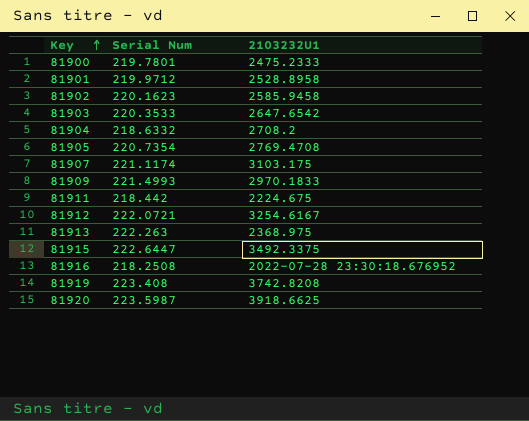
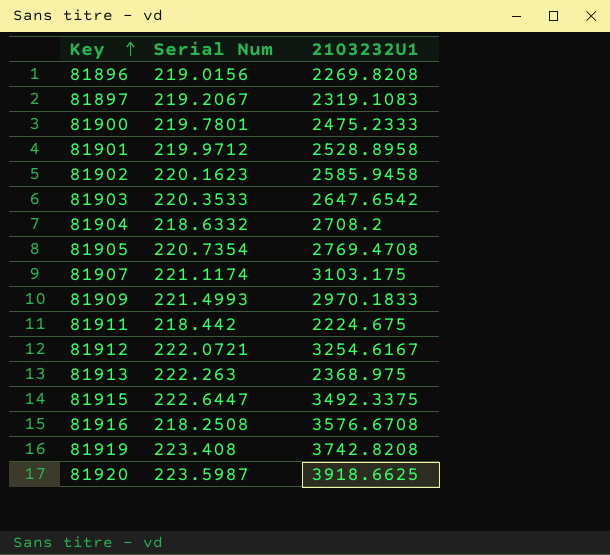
row 81896: none -> 219.0156 | 2269.8208
row 81897: none -> 219.2067 | 2319.1083
81916 | 2103232U1: 2022-07-28 23:30:18.676952 -> 3576.6708

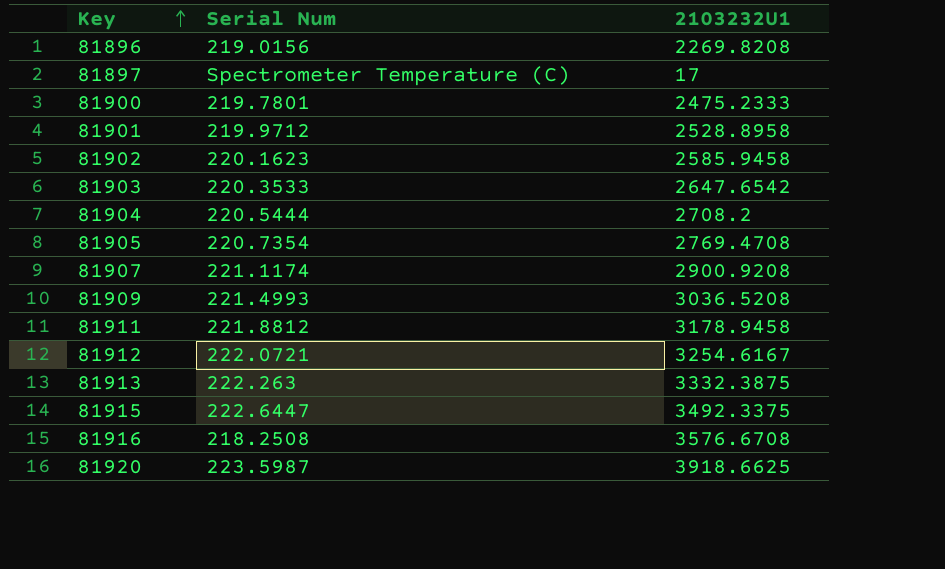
row 81919: 223.408 | 3742.8208 -> none
81897 | Serial Num: 219.2067 -> Spectrometer Temperature (C)
81897 | 2103232U1: 2319.1083 -> 17
81904 | Serial Num: 218.6332 -> 220.5444
81907 | 2103232U1: 3103.175 -> 2900.9208
81909 | 2103232U1: 2970.1833 -> 3036.5208
81911 | Serial Num: 218.442 -> 221.8812
81911 | 2103232U1: 2224.675 -> 3178.9458
81913 | 2103232U1: 2368.975 -> 3332.3875

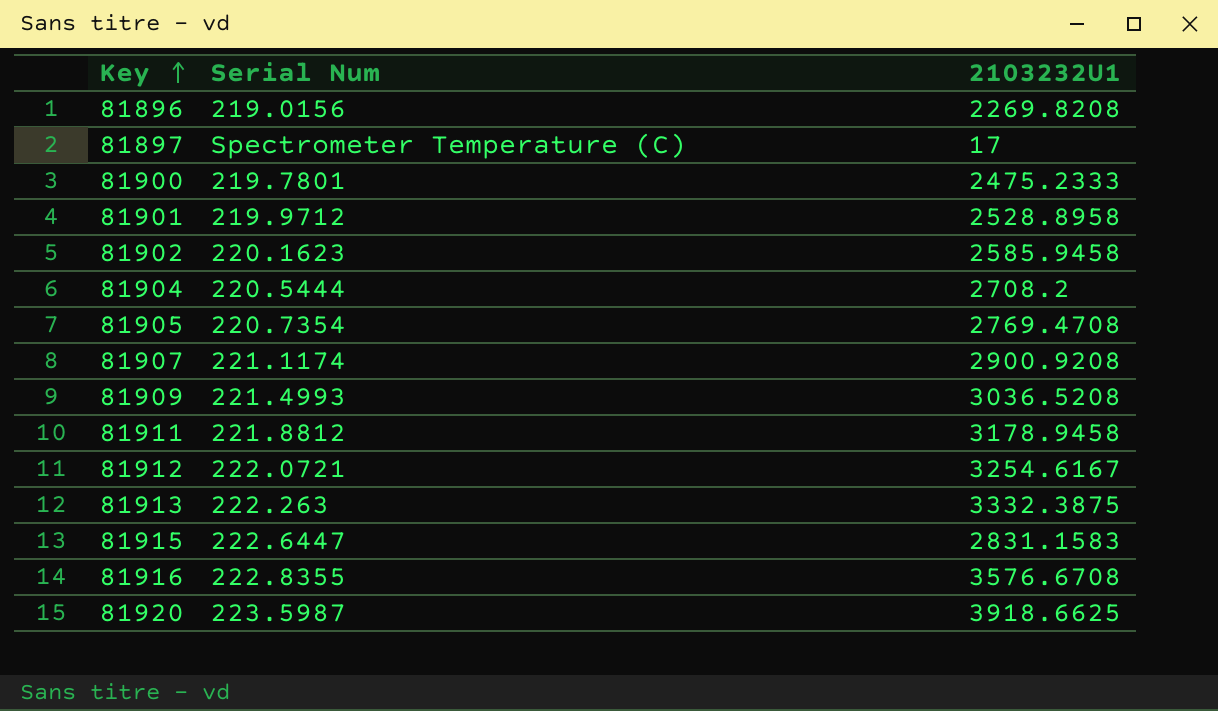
row 81903: 220.3533 | 2647.6542 -> none
81915 | 2103232U1: 3492.3375 -> 2831.1583
81916 | Serial Num: 218.2508 -> 222.8355

